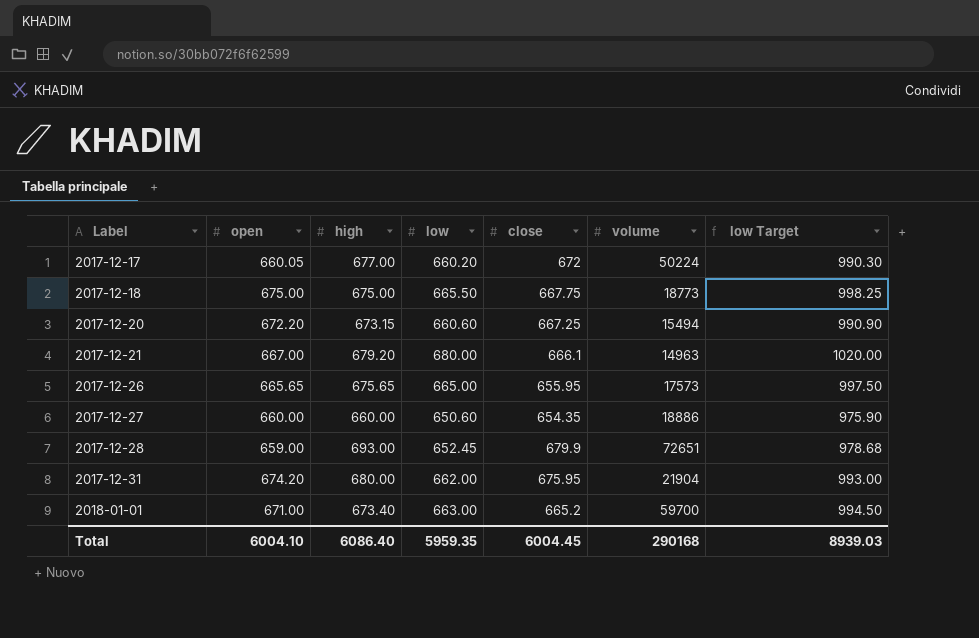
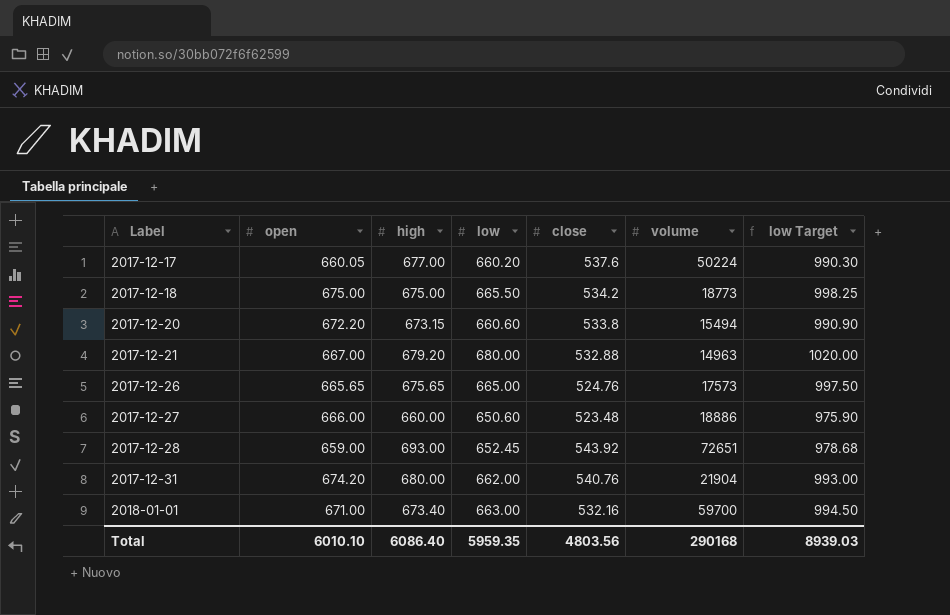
2017-12-17 | close: 672 -> 537.6
2017-12-18 | close: 667.75 -> 534.2
2017-12-20 | close: 667.25 -> 533.8
2017-12-21 | close: 666.1 -> 532.88
2017-12-26 | close: 655.95 -> 524.76
2017-12-27 | open: 660.00 -> 666.00
2017-12-27 | close: 654.35 -> 523.48
2017-12-28 | close: 679.9 -> 543.92
2017-12-31 | close: 675.95 -> 540.76
2018-01-01 | close: 665.2 -> 532.16
Total | open: 6004.10 -> 6010.10
Total | close: 6004.45 -> 4803.56

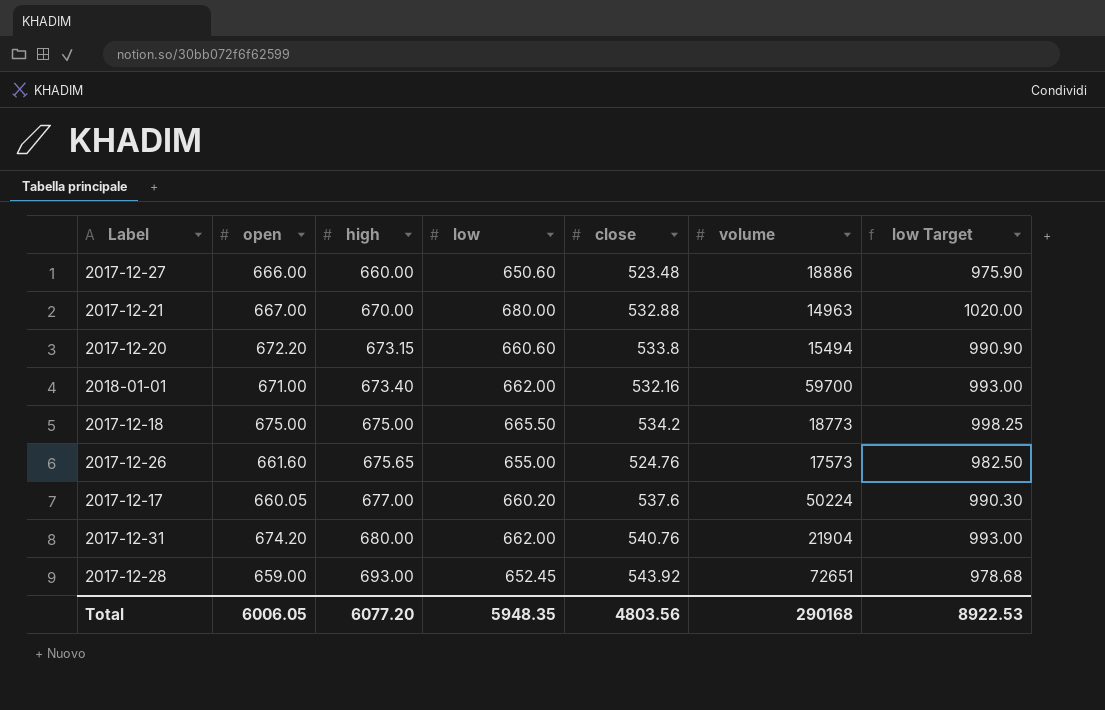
row order: Label ascending -> high ascending
2017-12-21 | high: 679.20 -> 670.00
2018-01-01 | low: 663.00 -> 662.00
2018-01-01 | low Target: 994.50 -> 993.00
2017-12-26 | open: 665.65 -> 661.60
2017-12-26 | low: 665.00 -> 655.00
2017-12-26 | low Target: 997.50 -> 982.50
Total | open: 6010.10 -> 6006.05
Total | high: 6086.40 -> 6077.20
Total | low: 5959.35 -> 5948.35
Total | low Target: 8939.03 -> 8922.53

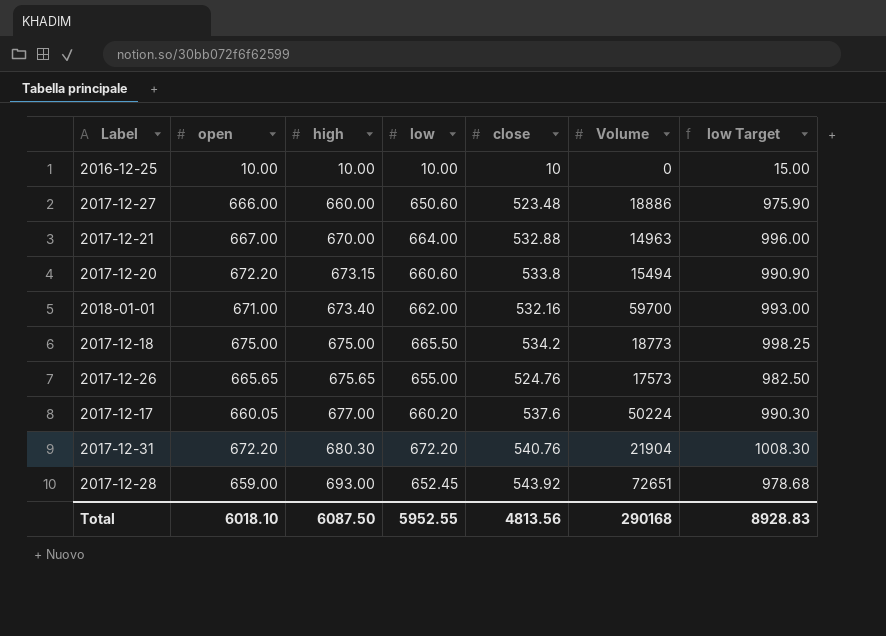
column name: volume -> Volume
row 2016-12-25: none -> 10.00 | 10.00 | 10.00 | 10 | 0 | 15.00
2017-12-21 | low: 680.00 -> 664.00
2017-12-21 | low Target: 1020.00 -> 996.00
2017-12-26 | open: 661.60 -> 665.65
2017-12-31 | open: 674.20 -> 672.20
2017-12-31 | high: 680.00 -> 680.30
2017-12-31 | low: 662.00 -> 672.20
2017-12-31 | low Target: 993.00 -> 1008.30
Total | open: 6006.05 -> 6018.10
Total | high: 6077.20 -> 6087.50
Total | low: 5948.35 -> 5952.55
Total | close: 4803.56 -> 4813.56
Total | low Target: 8922.53 -> 8928.83

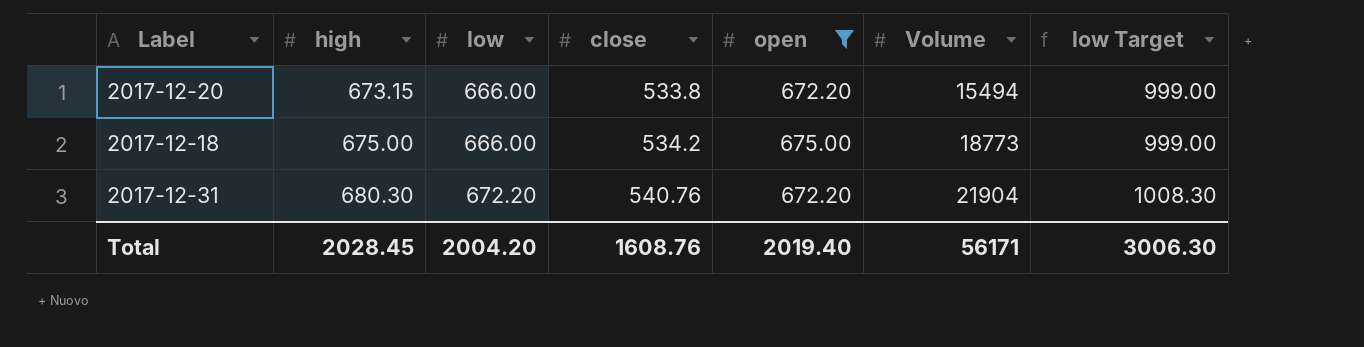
filter: none -> open >= 672.20
column open | position: 2 -> 5
2017-12-20 | low: 660.60 -> 666.00
2017-12-20 | low Target: 990.90 -> 999.00
2017-12-18 | low: 665.50 -> 666.00
2017-12-18 | low Target: 998.25 -> 999.00
Total | high: 6087.50 -> 2028.45
Total | low: 5952.55 -> 2004.20
Total | close: 4813.56 -> 1608.76
Total | open: 6018.10 -> 2019.40
Total | Volume: 290168 -> 56171
Total | low Target: 8928.83 -> 3006.30

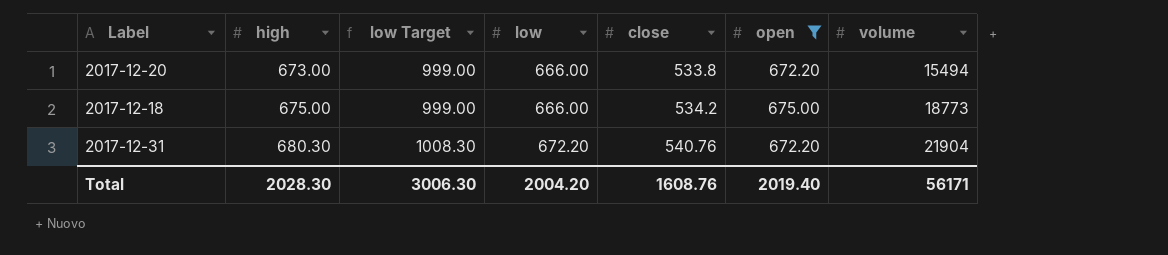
column low Target | position: 7 -> 3
column name: Volume -> volume
2017-12-20 | high: 673.15 -> 673.00
Total | high: 2028.45 -> 2028.30

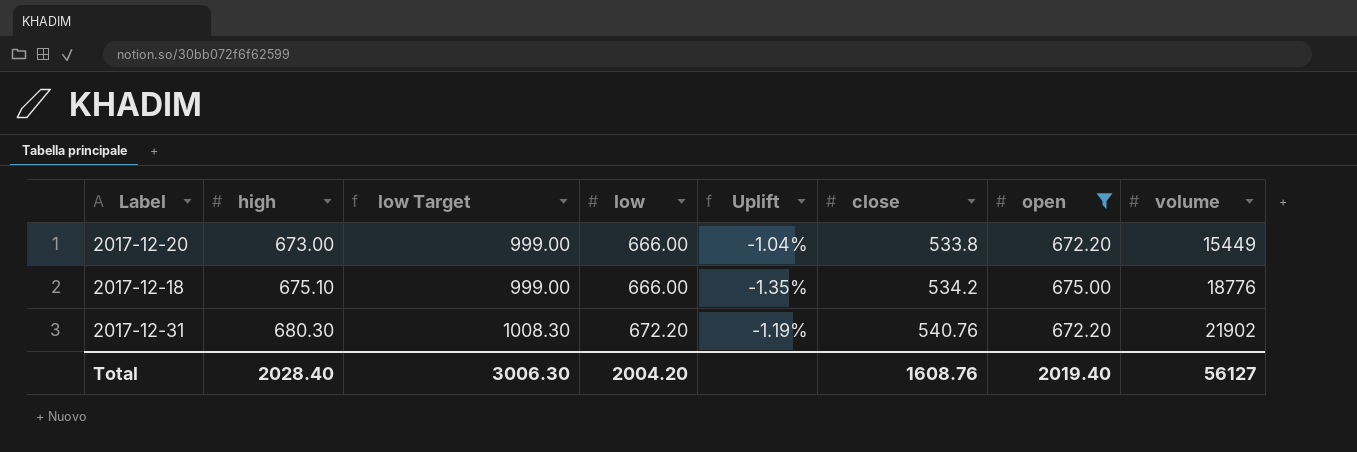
column Uplift | formula: none -> ([low] - [high]) / [high]
2017-12-20 | volume: 15494 -> 15449
2017-12-18 | high: 675.00 -> 675.10
2017-12-18 | volume: 18773 -> 18776
2017-12-31 | volume: 21904 -> 21902
Total | high: 2028.30 -> 2028.40
Total | volume: 56171 -> 56127

